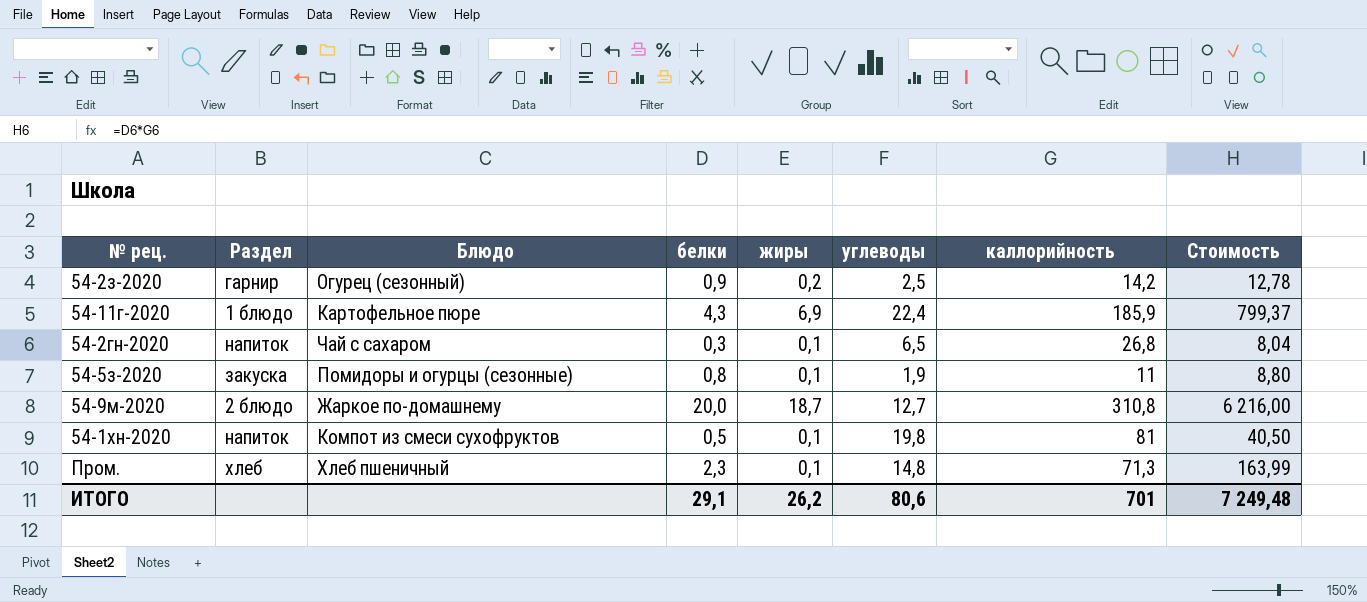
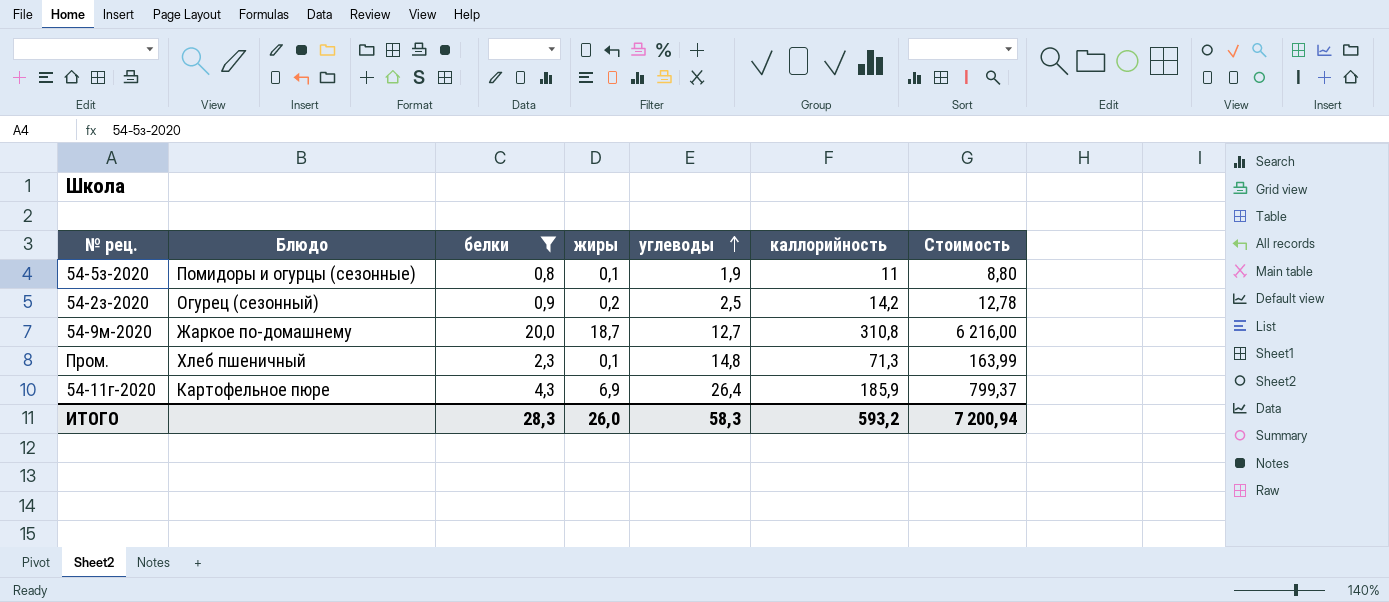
filter: none -> белки >= 0,8
row order: none -> углеводы ascending
column Раздел | position: 2 -> none
54-11г-2020 | углеводы: 22,4 -> 26,4
ИТОГО | белки: 29,1 -> 28,3
ИТОГО | жиры: 26,2 -> 26,0
ИТОГО | углеводы: 80,6 -> 58,3
ИТОГО | каллорийность: 701 -> 593,2
ИТОГО | Стоимость: 7 249,48 -> 7 200,94

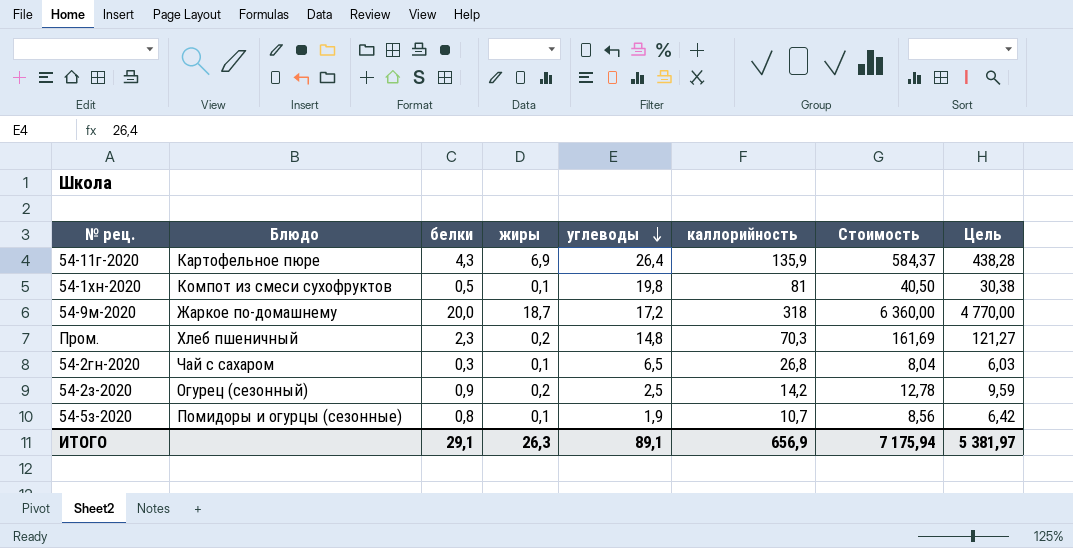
filter: белки >= 0,8 -> none
row order: углеводы ascending -> углеводы descending
column Цель | formula: none -> [Стоимость] * 0,75
54-11г-2020 | каллорийность: 185,9 -> 135,9
54-11г-2020 | Стоимость: 799,37 -> 584,37
54-9м-2020 | углеводы: 12,7 -> 17,2
54-9м-2020 | каллорийность: 310,8 -> 318
54-9м-2020 | Стоимость: 6 216,00 -> 6 360,00
Пром. | жиры: 0,1 -> 0,2
Пром. | каллорийность: 71,3 -> 70,3
Пром. | Стоимость: 163,99 -> 161,69
54-5з-2020 | каллорийность: 11 -> 10,7
54-5з-2020 | Стоимость: 8,80 -> 8,56
ИТОГО | белки: 28,3 -> 29,1
ИТОГО | жиры: 26,0 -> 26,3
ИТОГО | углеводы: 58,3 -> 89,1
ИТОГО | каллорийность: 593,2 -> 656,9
ИТОГО | Стоимость: 7 200,94 -> 7 175,94

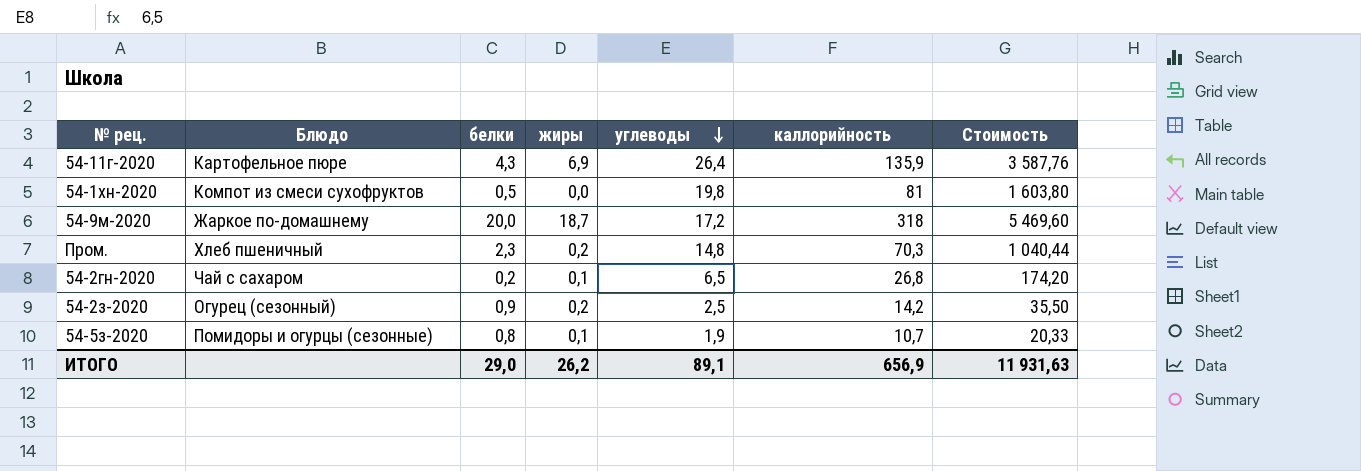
column Цель | formula: [Стоимость] * 0,75 -> none
column Стоимость | formula: [белки] * [каллорийность] -> [углеводы] * [каллорийность]
54-1хн-2020 | жиры: 0,1 -> 0,0
54-2гн-2020 | белки: 0,3 -> 0,2
ИТОГО | белки: 29,1 -> 29,0
ИТОГО | жиры: 26,3 -> 26,2
ИТОГО | Стоимость: 7 175,94 -> 11 931,63

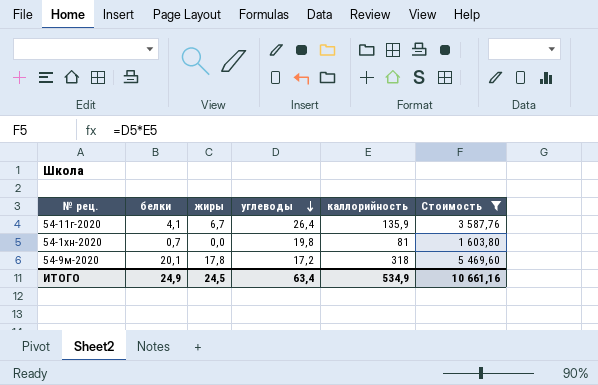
filter: none -> Стоимость >= 1 603,80
column Блюдо | position: 2 -> none
54-11г-2020 | белки: 4,3 -> 4,1
54-11г-2020 | жиры: 6,9 -> 6,7
54-1хн-2020 | белки: 0,5 -> 0,7
54-9м-2020 | белки: 20,0 -> 20,1
54-9м-2020 | жиры: 18,7 -> 17,8
ИТОГО | белки: 29,0 -> 24,9
ИТОГО | жиры: 26,2 -> 24,5
ИТОГО | углеводы: 89,1 -> 63,4
ИТОГО | каллорийность: 656,9 -> 534,9
ИТОГО | Стоимость: 11 931,63 -> 10 661,16

